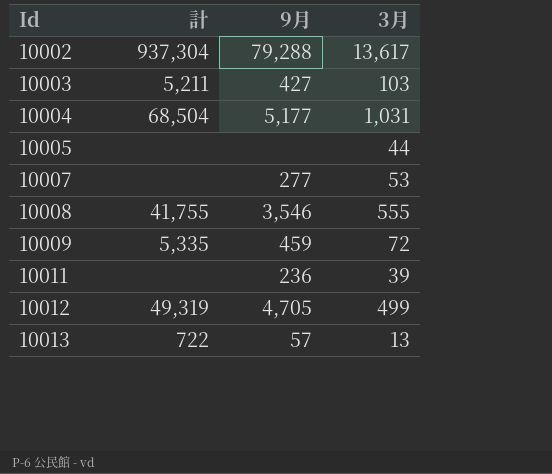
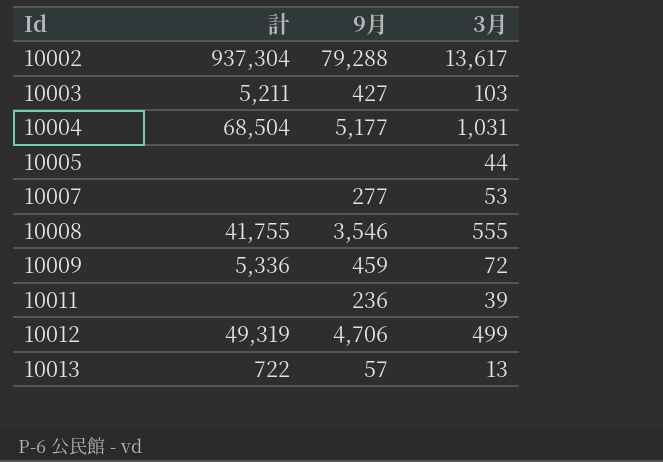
10009 | 計: 5,335 -> 5,336
10012 | 9月: 4,705 -> 4,706

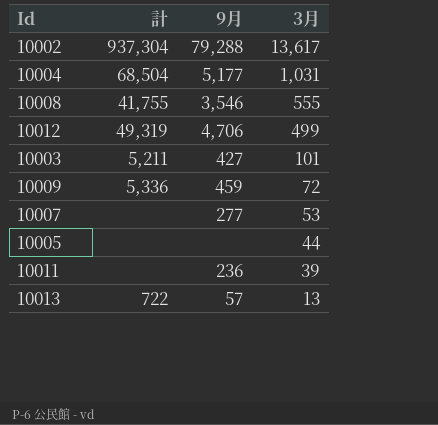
row order: Id ascending -> 3月 descending
10003 | 3月: 103 -> 101

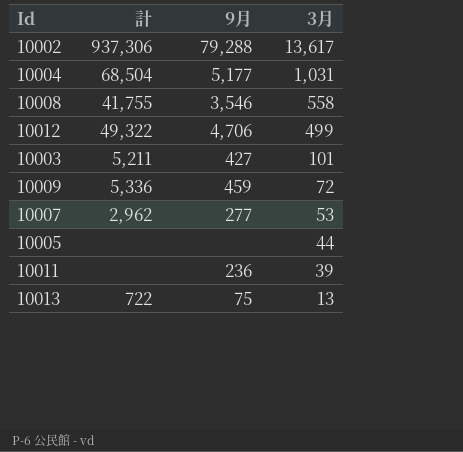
10002 | 計: 937,304 -> 937,306
10008 | 3月: 555 -> 558
10012 | 計: 49,319 -> 49,322
10007 | 計: none -> 2,962
10013 | 9月: 57 -> 75

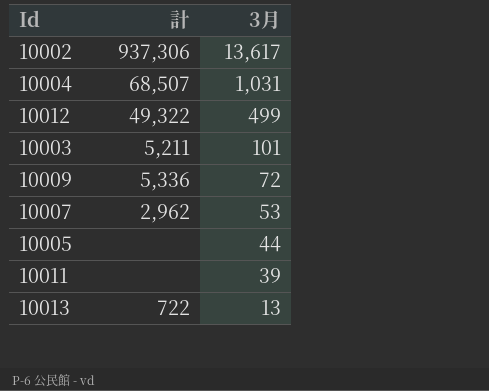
column 9月 | position: 3 -> none
row 10008: 41,755 | 3,546 | 558 -> none
10004 | 計: 68,504 -> 68,507

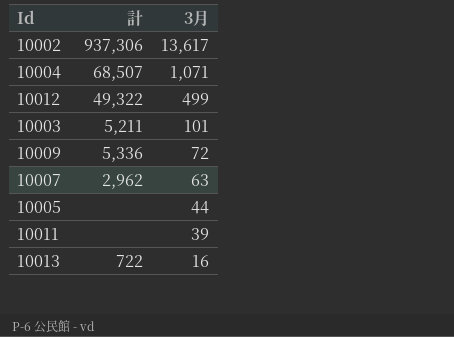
10004 | 3月: 1,031 -> 1,071
10007 | 3月: 53 -> 63
10013 | 3月: 13 -> 16

